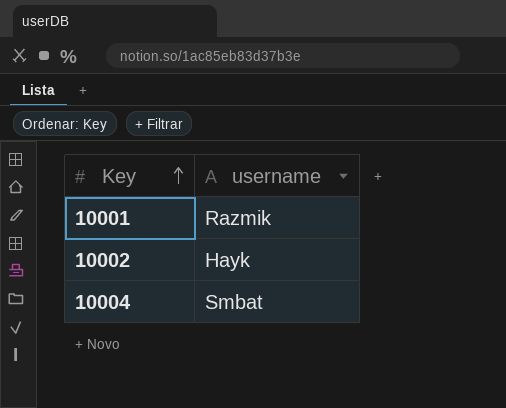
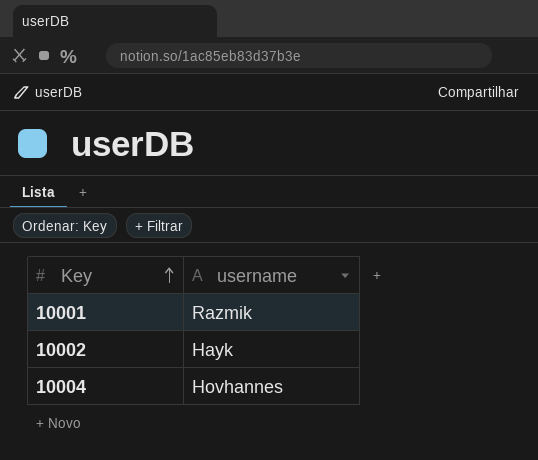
10004 | username: Smbat -> Hovhannes

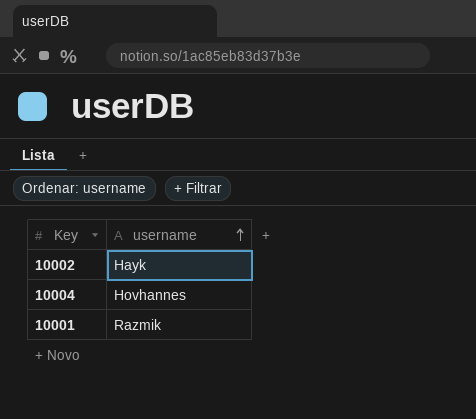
row order: Key ascending -> username ascending

